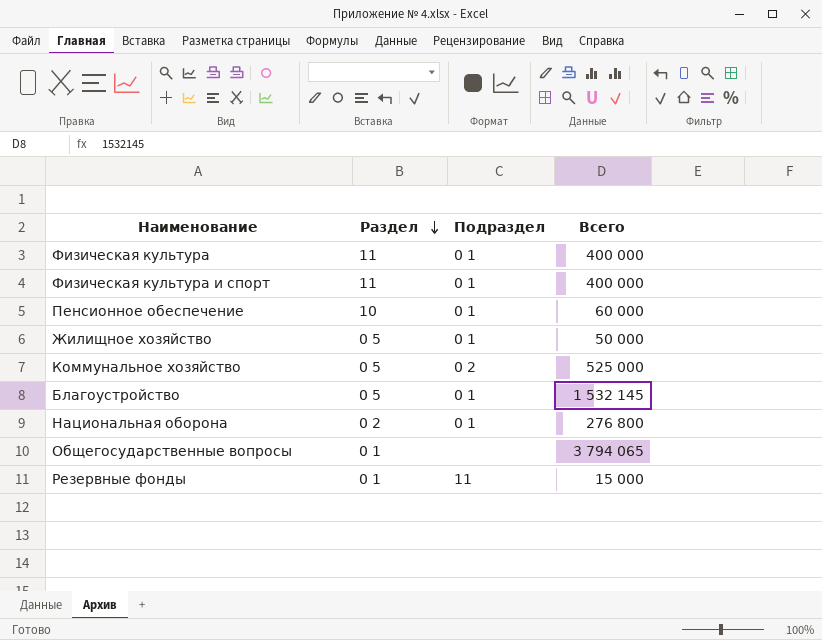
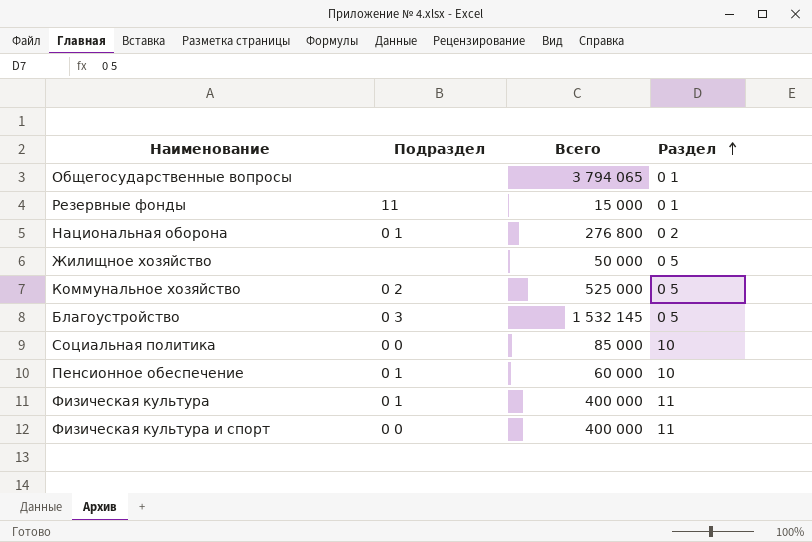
row order: Раздел descending -> Раздел ascending
column Раздел | position: 2 -> 4
Жилищное хозяйство | Подраздел: 0 1 -> none
Благоустройство | Подраздел: 0 1 -> 0 3
row Социальная политика: none -> 0 0 | 85 000 | 10
Физическая культура и спорт | Подраздел: 0 1 -> 0 0

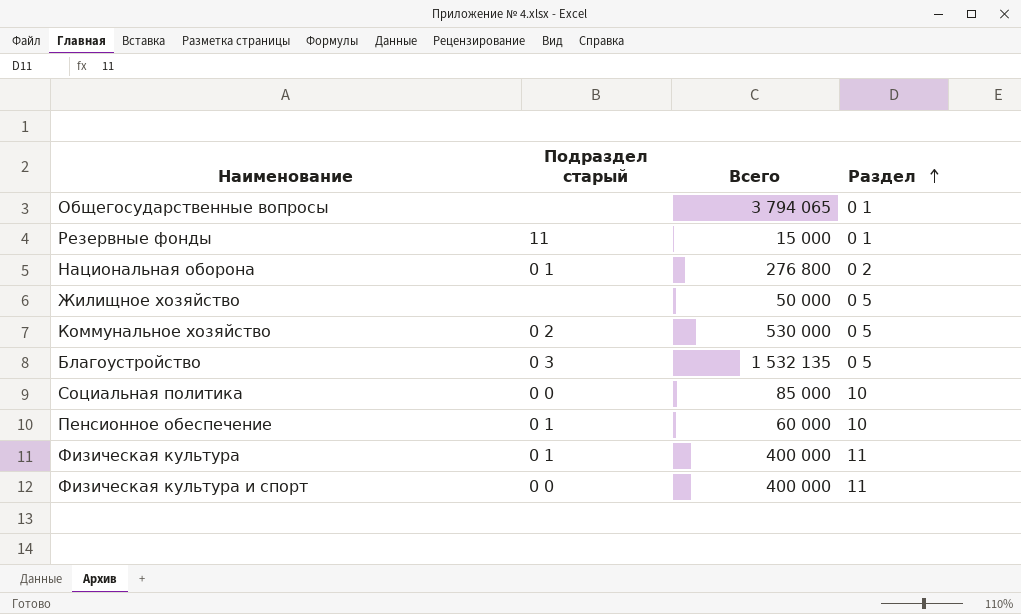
column name: Подраздел -> Подраздел старый
Коммунальное хозяйство | Всего: 525 000 -> 530 000
Благоустройство | Всего: 1 532 145 -> 1 532 135

